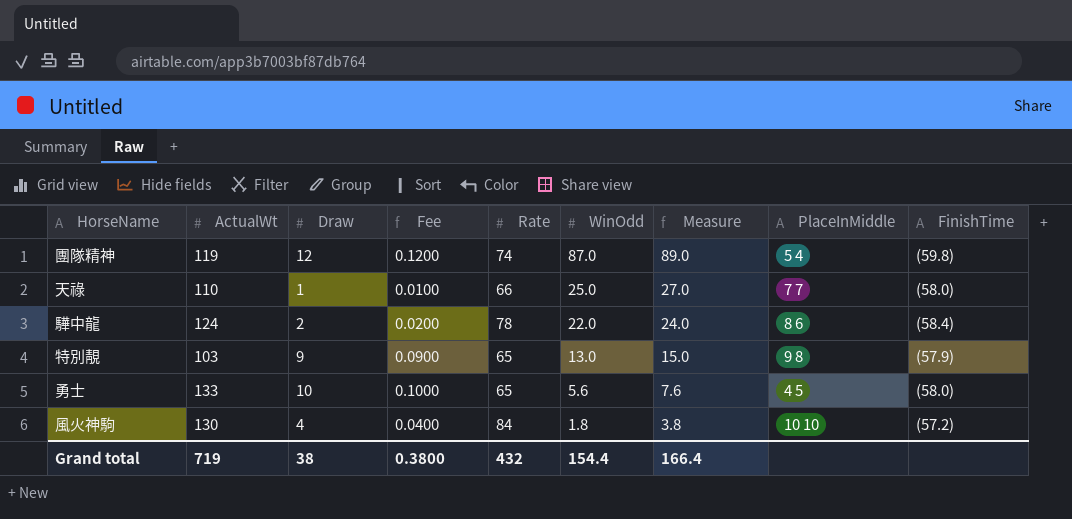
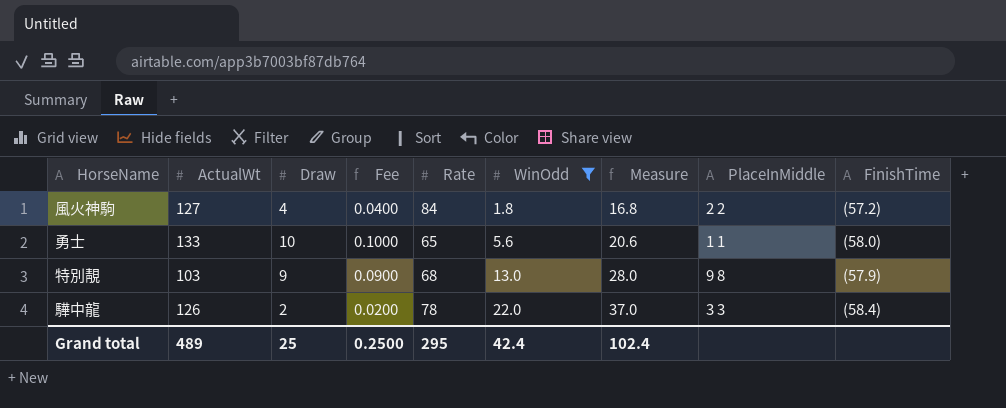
filter: none -> WinOdd <= 22.0
row order: WinOdd descending -> WinOdd ascending
column Measure | formula: [WinOdd] + 2 -> [WinOdd] + 15
風火神駒 | ActualWt: 130 -> 127
風火神駒 | PlaceInMiddle: 10 10 -> 2 2
勇士 | PlaceInMiddle: 4 5 -> 1 1
特別靚 | Rate: 65 -> 68
驊中龍 | ActualWt: 124 -> 126
驊中龍 | PlaceInMiddle: 8 6 -> 3 3
Grand total | ActualWt: 719 -> 489
Grand total | Draw: 38 -> 25
Grand total | Fee: 0.3800 -> 0.2500
Grand total | Rate: 432 -> 295
Grand total | WinOdd: 154.4 -> 42.4
Grand total | Measure: 166.4 -> 102.4

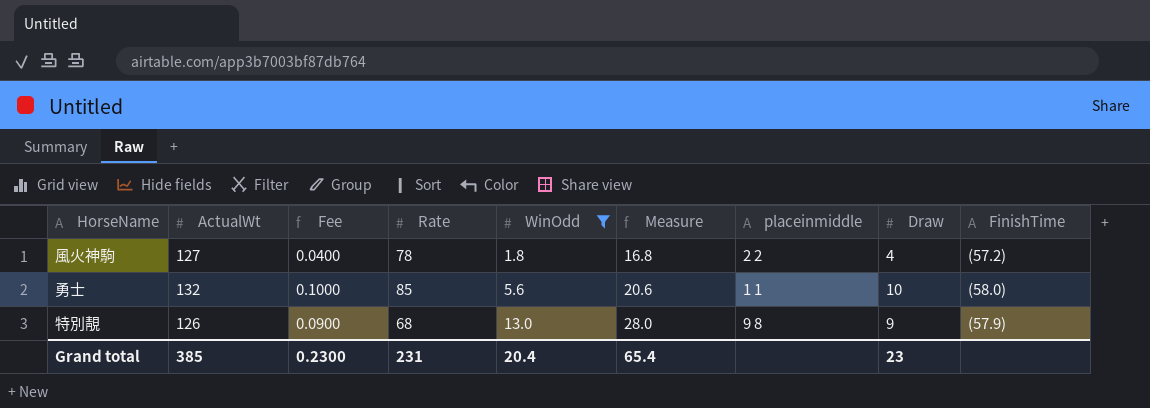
column name: PlaceInMiddle -> placeinmiddle
column Draw | position: 3 -> 8
row 驊中龍: 126 | 2 | 0.0200 | 78 | 22.0 | 37.0 | 3 3 | (58.4) -> none
風火神駒 | Rate: 84 -> 78
勇士 | ActualWt: 133 -> 132
勇士 | Rate: 65 -> 85
特別靚 | ActualWt: 103 -> 126
Grand total | ActualWt: 489 -> 385
Grand total | Fee: 0.2500 -> 0.2300
Grand total | Rate: 295 -> 231
Grand total | WinOdd: 42.4 -> 20.4
Grand total | Measure: 102.4 -> 65.4
Grand total | Draw: 25 -> 23

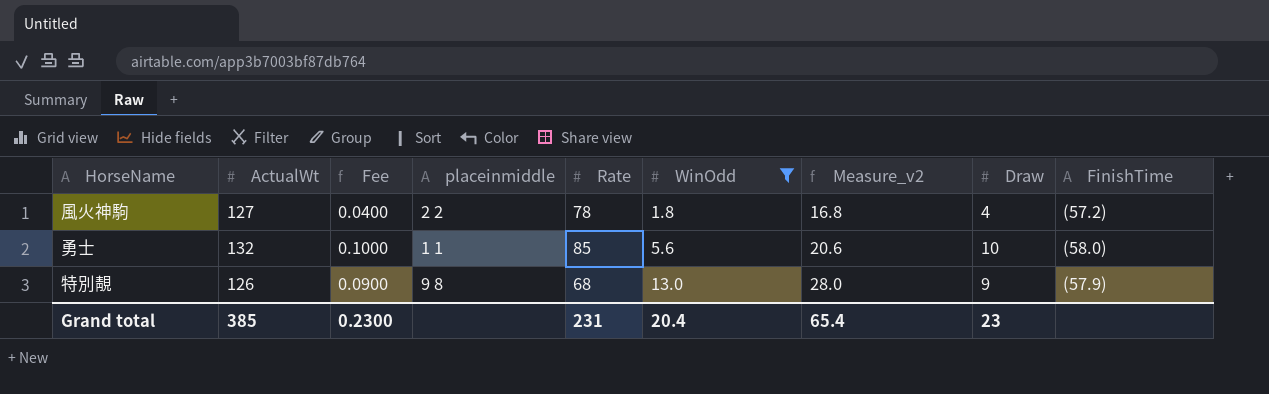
column placeinmiddle | position: 7 -> 4
column name: Measure -> Measure_v2

